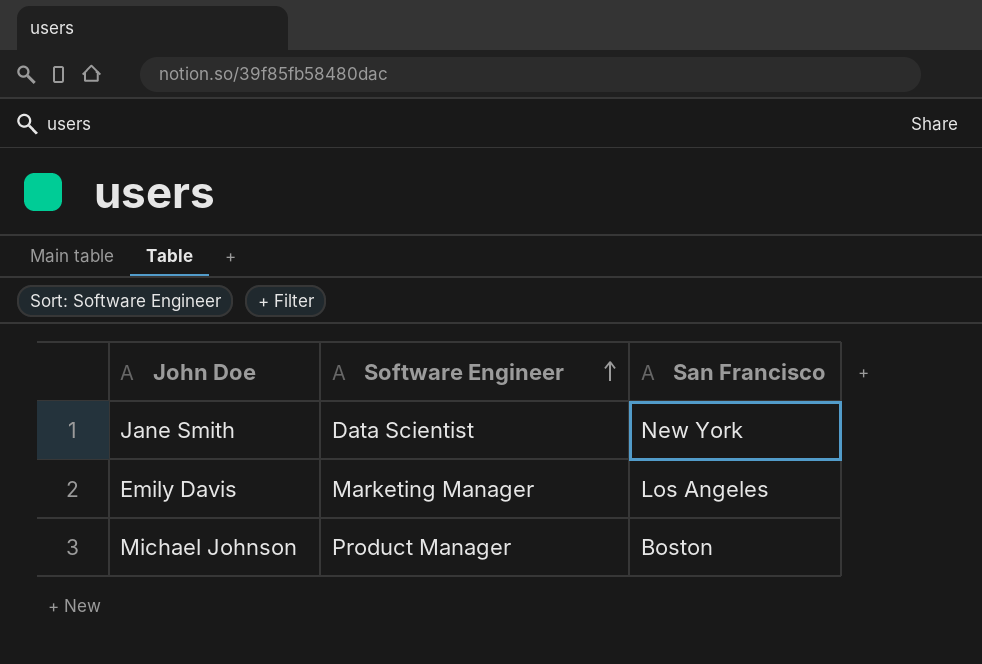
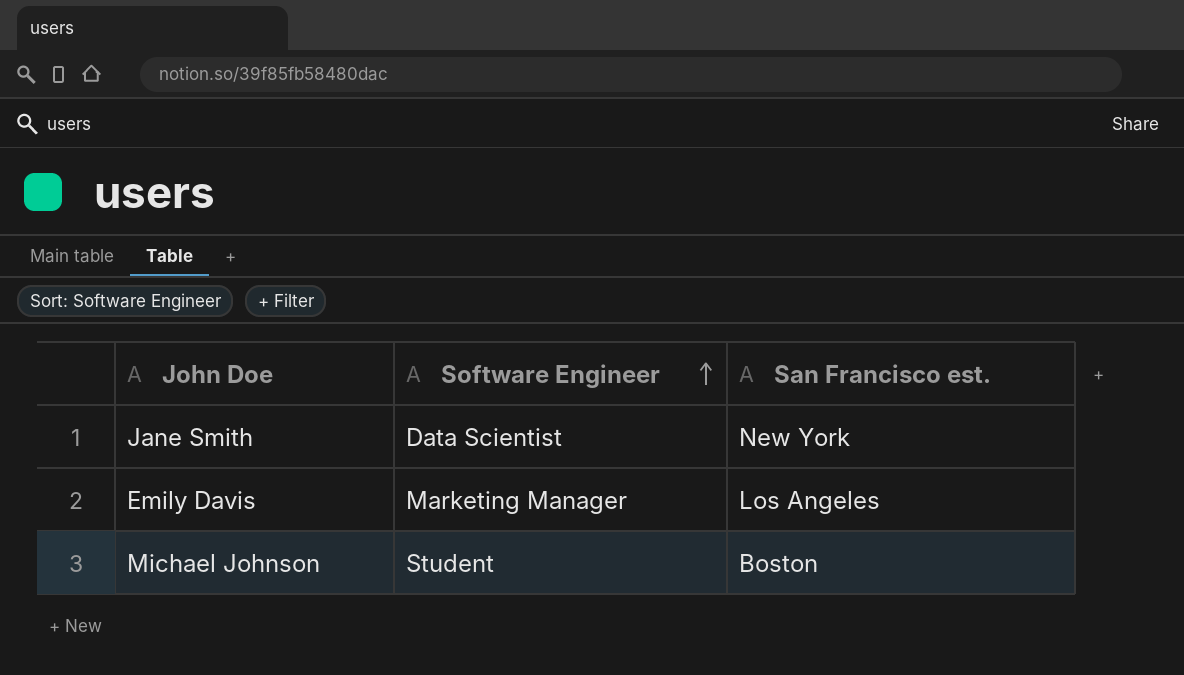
column name: San Francisco -> San Francisco est.
Michael Johnson | Software Engineer: Product Manager -> Student

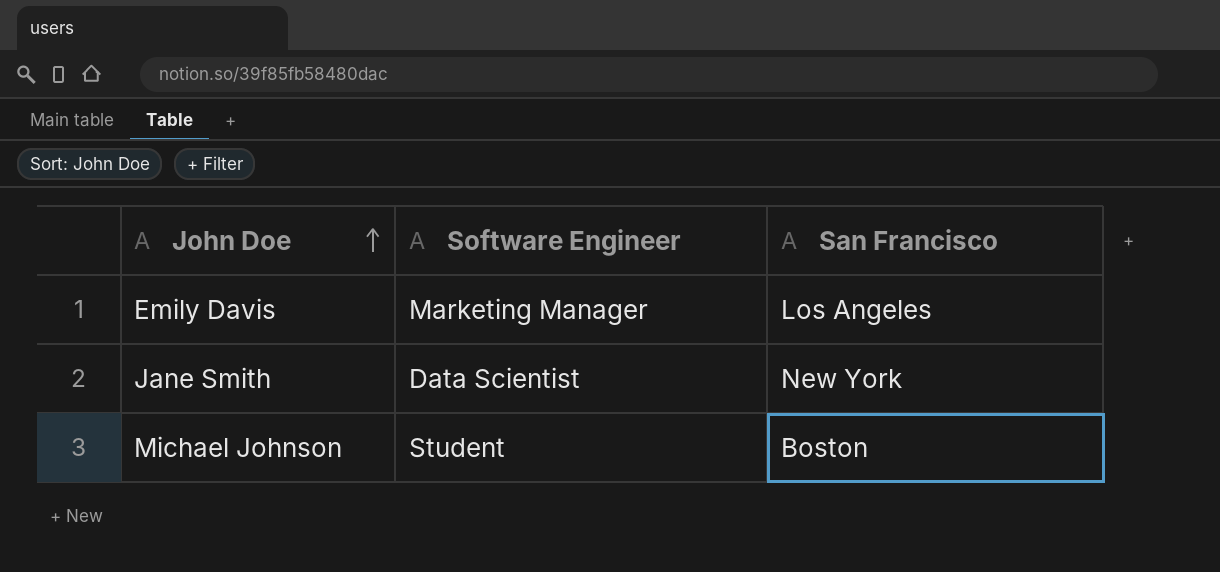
row order: Software Engineer ascending -> John Doe ascending
column name: San Francisco est. -> San Francisco

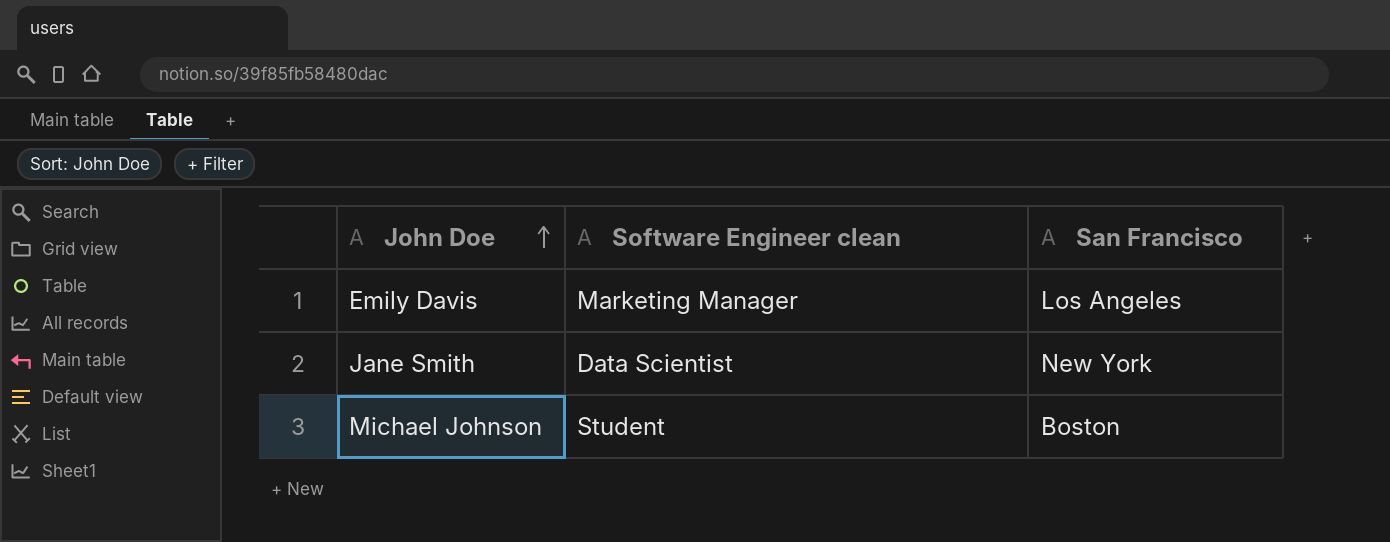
column name: Software Engineer -> Software Engineer clean

